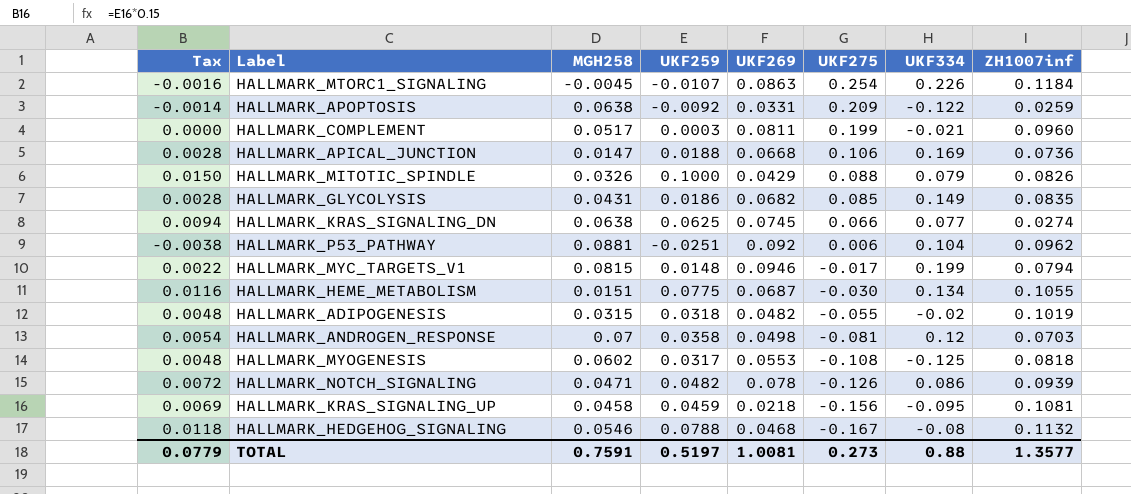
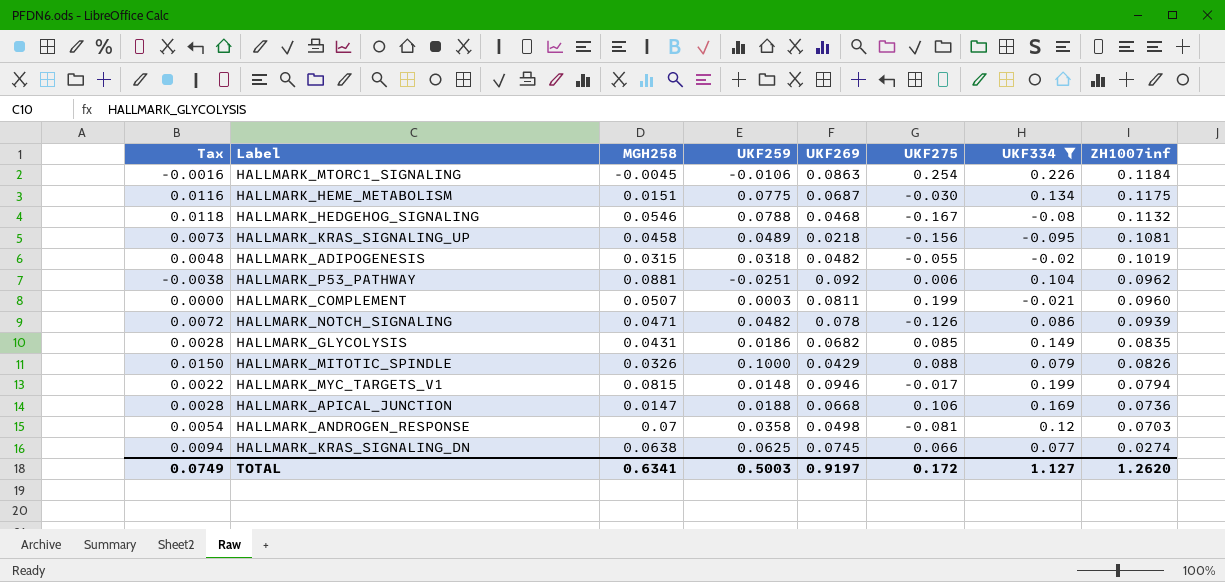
filter: none -> UKF334 >= -0.095
row order: UKF275 descending -> ZH1007inf descending
HALLMARK_MTORC1_SIGNALING | UKF259: -0.0107 -> -0.0106
HALLMARK_HEME_METABOLISM | ZH1007inf: 0.1055 -> 0.1175
HALLMARK_KRAS_SIGNALING_UP | Tax: 0.0069 -> 0.0073
HALLMARK_KRAS_SIGNALING_UP | UKF259: 0.0459 -> 0.0489
HALLMARK_COMPLEMENT | MGH258: 0.0517 -> 0.0507
TOTAL | Tax: 0.0779 -> 0.0749
TOTAL | MGH258: 0.7591 -> 0.6341
TOTAL | UKF259: 0.5197 -> 0.5003
TOTAL | UKF269: 1.0081 -> 0.9197
TOTAL | UKF275: 0.273 -> 0.172
TOTAL | UKF334: 0.88 -> 1.127
TOTAL | ZH1007inf: 1.3577 -> 1.2620

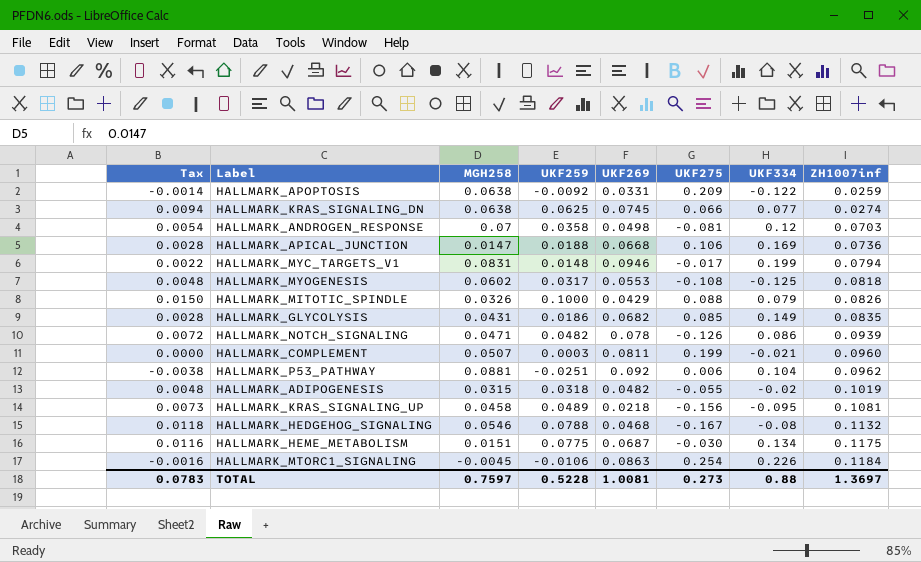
filter: UKF334 >= -0.095 -> none
row order: ZH1007inf descending -> ZH1007inf ascending
HALLMARK_MYC_TARGETS_V1 | MGH258: 0.0815 -> 0.0831
TOTAL | Tax: 0.0749 -> 0.0783
TOTAL | MGH258: 0.6341 -> 0.7597
TOTAL | UKF259: 0.5003 -> 0.5228
TOTAL | UKF269: 0.9197 -> 1.0081
TOTAL | UKF275: 0.172 -> 0.273
TOTAL | UKF334: 1.127 -> 0.88
TOTAL | ZH1007inf: 1.2620 -> 1.3697

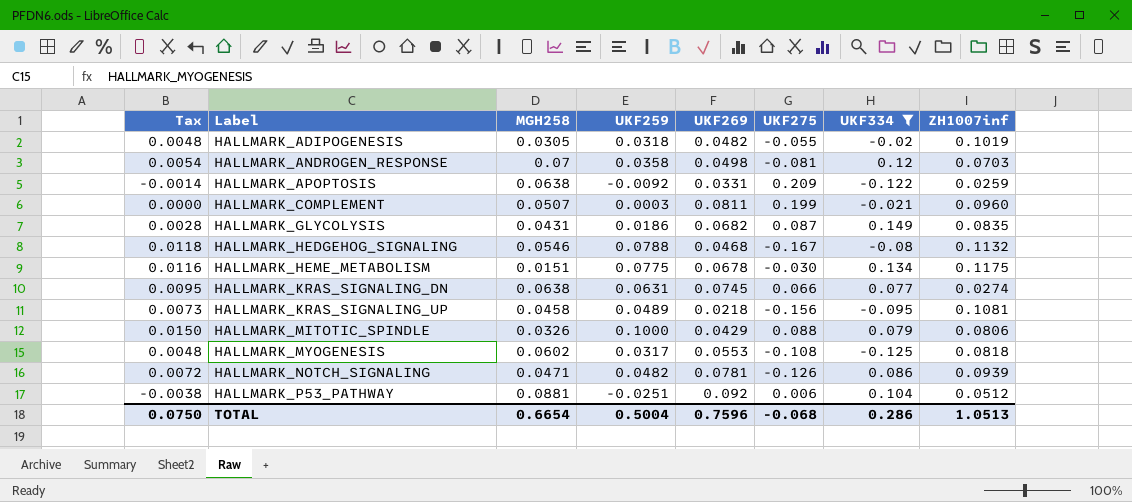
filter: none -> UKF334 <= 0.149
row order: ZH1007inf ascending -> Label ascending
HALLMARK_ADIPOGENESIS | MGH258: 0.0315 -> 0.0305
HALLMARK_GLYCOLYSIS | UKF275: 0.085 -> 0.087
HALLMARK_HEME_METABOLISM | UKF269: 0.0687 -> 0.0678
HALLMARK_KRAS_SIGNALING_DN | Tax: 0.0094 -> 0.0095
HALLMARK_KRAS_SIGNALING_DN | UKF259: 0.0625 -> 0.0631
HALLMARK_MITOTIC_SPINDLE | ZH1007inf: 0.0826 -> 0.0806
HALLMARK_NOTCH_SIGNALING | UKF269: 0.078 -> 0.0781
HALLMARK_P53_PATHWAY | ZH1007inf: 0.0962 -> 0.0512
TOTAL | Tax: 0.0783 -> 0.0750
TOTAL | MGH258: 0.7597 -> 0.6654
TOTAL | UKF259: 0.5228 -> 0.5004
TOTAL | UKF269: 1.0081 -> 0.7596
TOTAL | UKF275: 0.273 -> -0.068
TOTAL | UKF334: 0.88 -> 0.286
TOTAL | ZH1007inf: 1.3697 -> 1.0513

